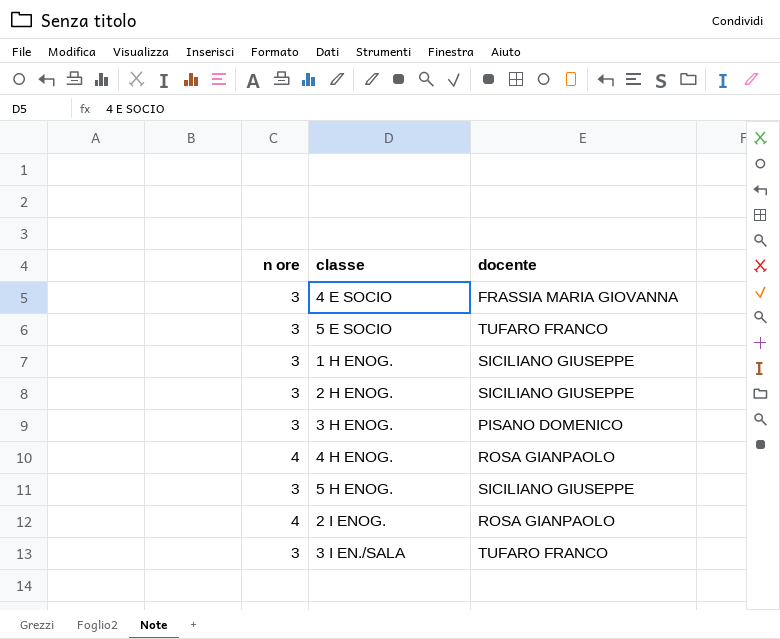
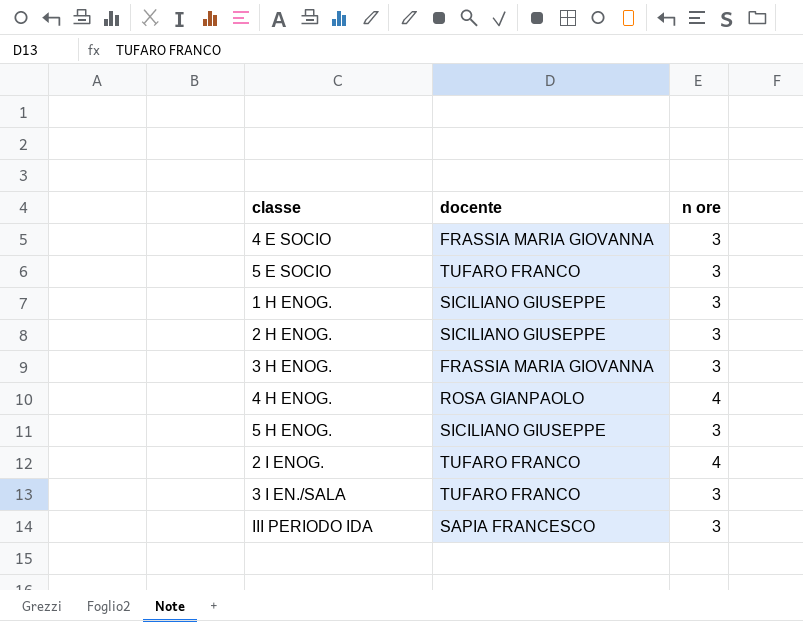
column n ore | position: 1 -> 3
3 H ENOG. | docente: PISANO DOMENICO -> FRASSIA MARIA GIOVANNA
2 I ENOG. | docente: ROSA GIANPAOLO -> TUFARO FRANCO
row III PERIODO IDA: none -> SAPIA FRANCESCO | 3

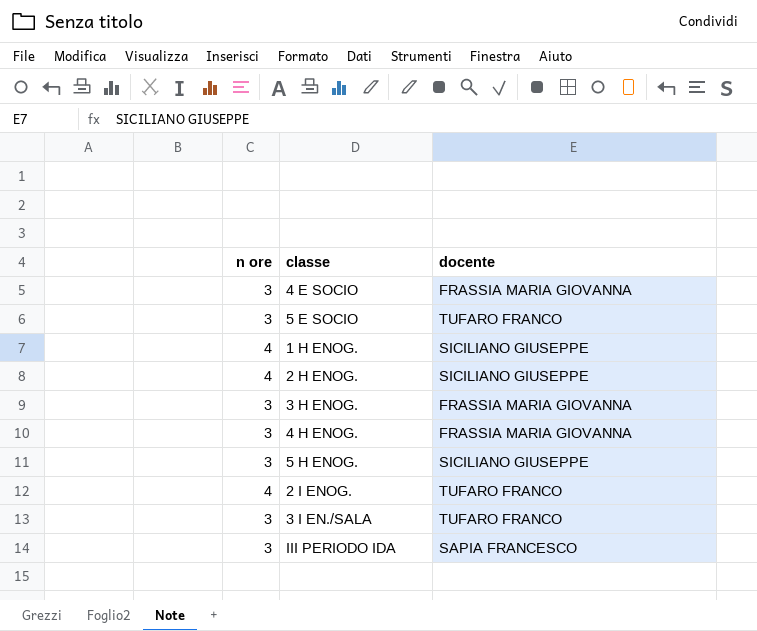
column n ore | position: 3 -> 1
1 H ENOG. | n ore: 3 -> 4
2 H ENOG. | n ore: 3 -> 4
4 H ENOG. | n ore: 4 -> 3
4 H ENOG. | docente: ROSA GIANPAOLO -> FRASSIA MARIA GIOVANNA

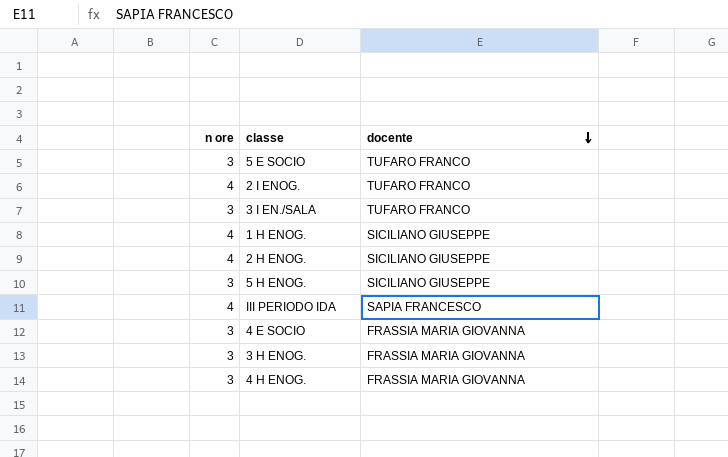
row order: none -> docente descending
III PERIODO IDA | n ore: 3 -> 4

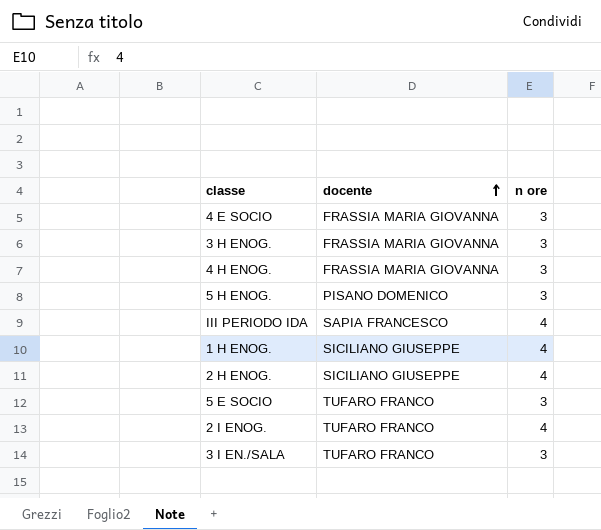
row order: docente descending -> docente ascending
column n ore | position: 1 -> 3
5 H ENOG. | docente: SICILIANO GIUSEPPE -> PISANO DOMENICO

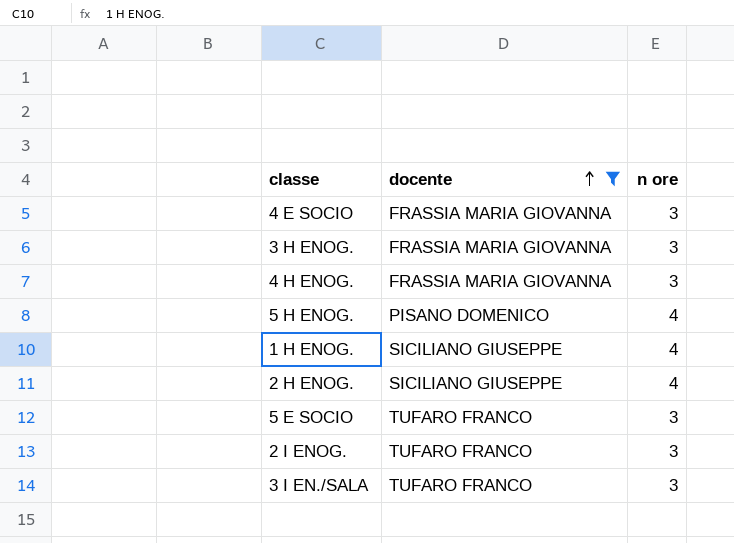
filter: none -> docente != SAPIA FRANCESCO
5 H ENOG. | n ore: 3 -> 4
2 I ENOG. | n ore: 4 -> 3

